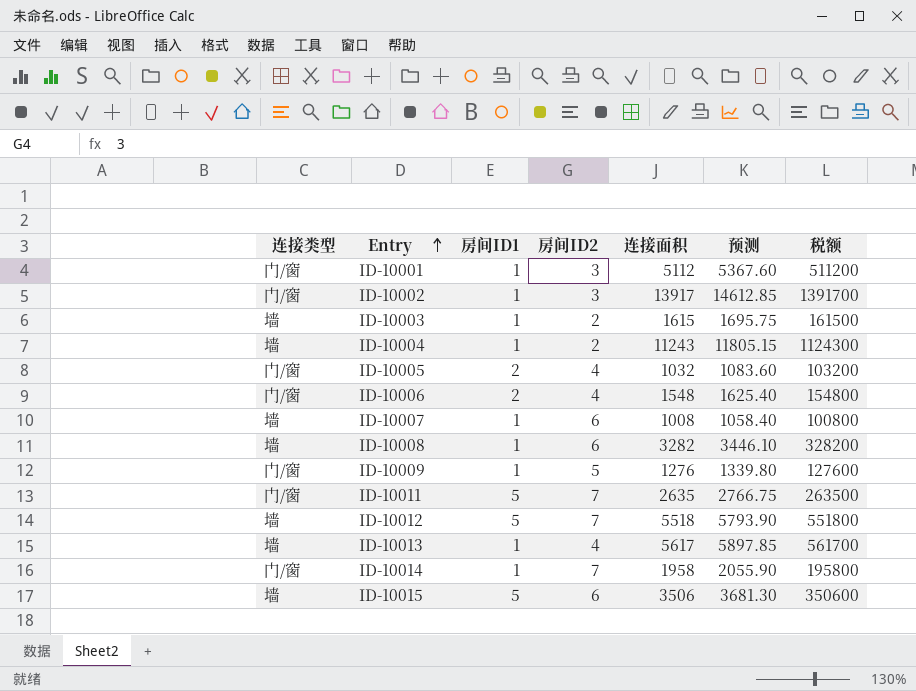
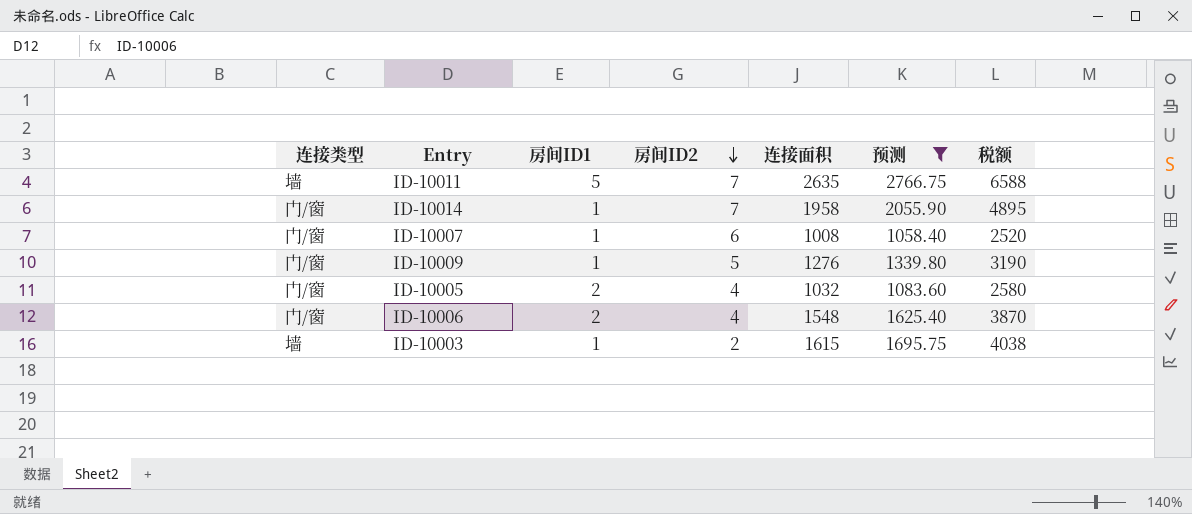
filter: none -> 预测 <= 2766.75
row order: Entry ascending -> 房间ID2 descending
column 税额 | formula: [连接面积] * 100 -> [连接面积] * 2.5
ID-10011 | 连接类型: 门/窗 -> 墙
ID-10007 | 连接类型: 墙 -> 门/窗

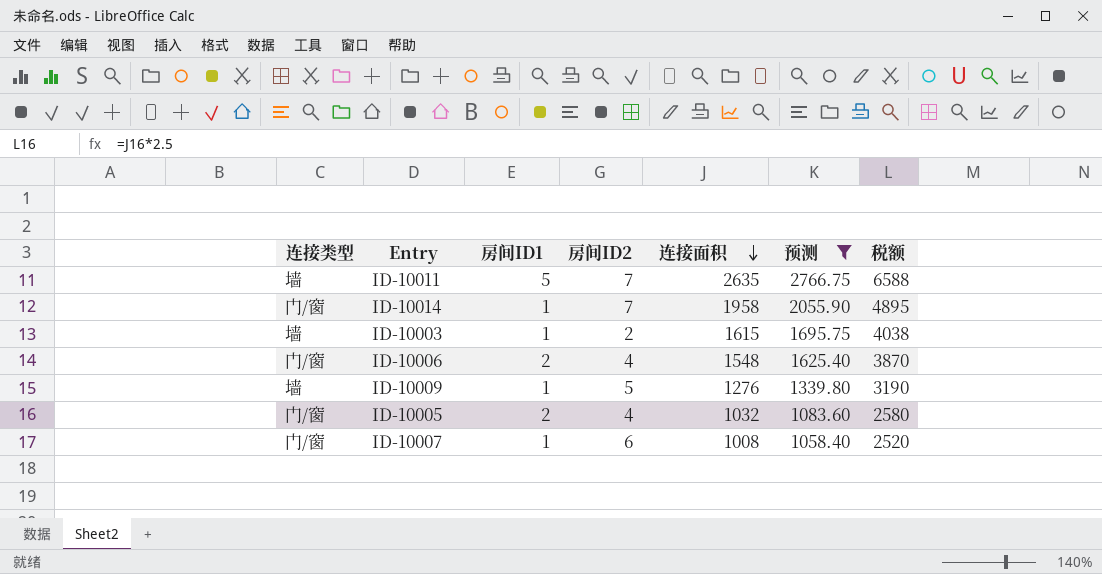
row order: 房间ID2 descending -> 连接面积 descending
ID-10009 | 连接类型: 门/窗 -> 墙

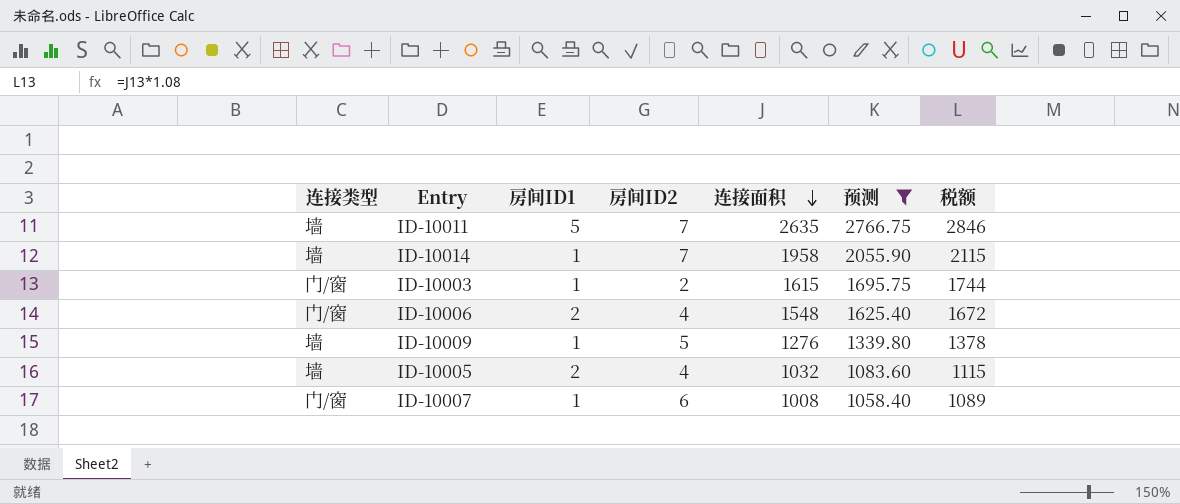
column 税额 | formula: [连接面积] * 2.5 -> [连接面积] * 1.08
ID-10014 | 连接类型: 门/窗 -> 墙
ID-10003 | 连接类型: 墙 -> 门/窗
ID-10005 | 连接类型: 门/窗 -> 墙

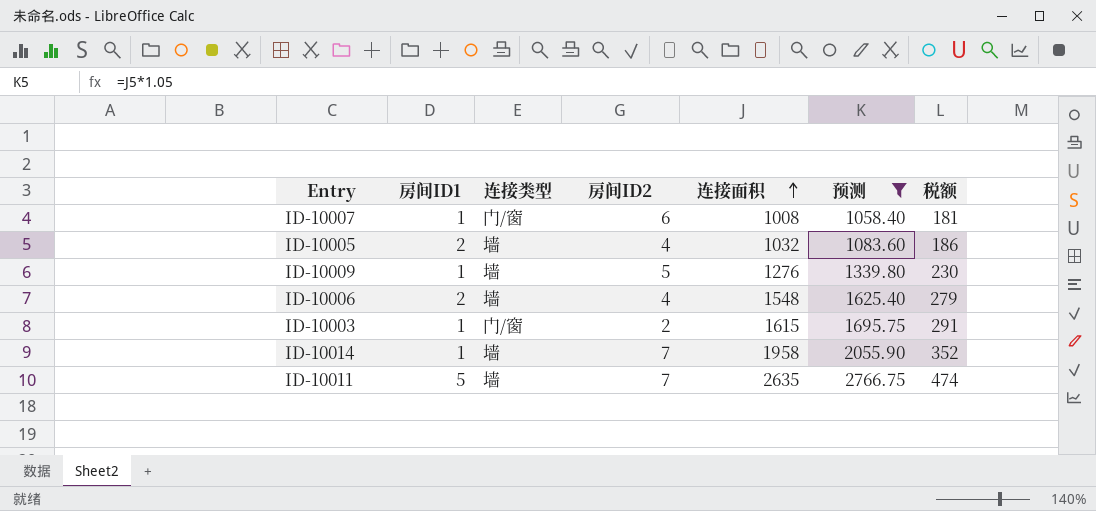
row order: 连接面积 descending -> 连接面积 ascending
column 连接类型 | position: 1 -> 3
column 税额 | formula: [连接面积] * 1.08 -> [连接面积] * 0.18
ID-10006 | 连接类型: 门/窗 -> 墙

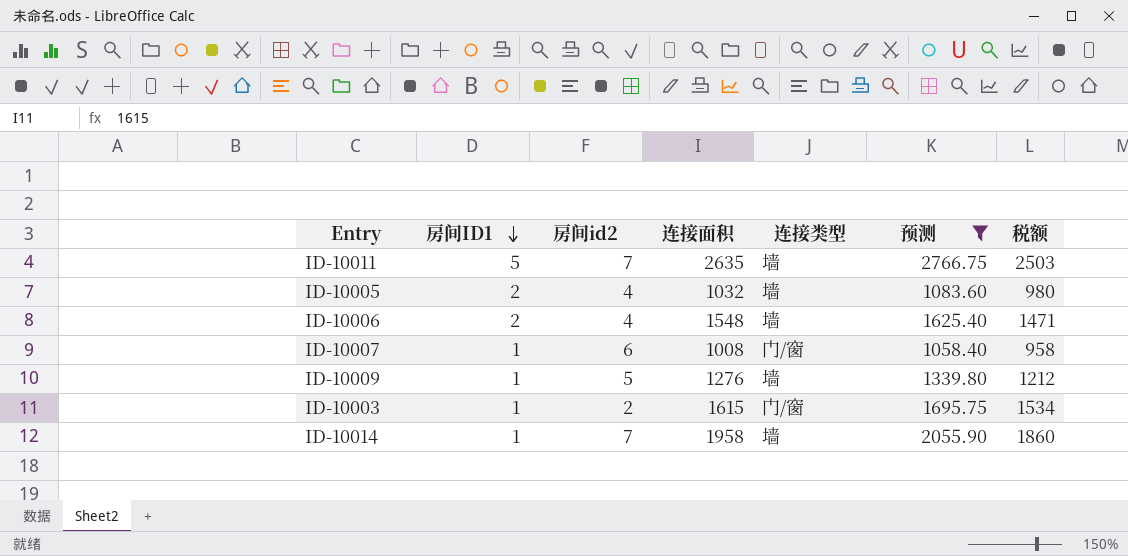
row order: 连接面积 ascending -> 房间ID1 descending
column name: 房间ID2 -> 房间id2
column 连接类型 | position: 3 -> 5
column 税额 | formula: [连接面积] * 0.18 -> [连接面积] * 0.95

